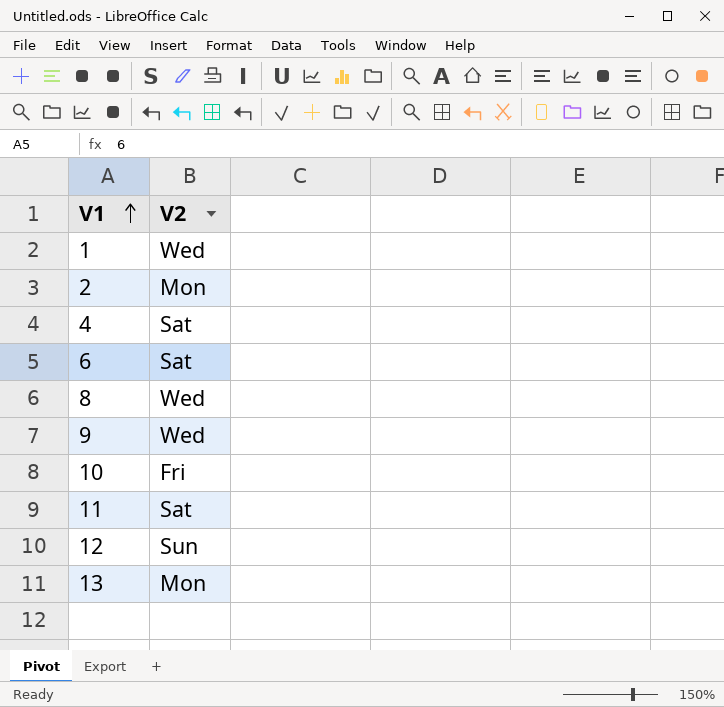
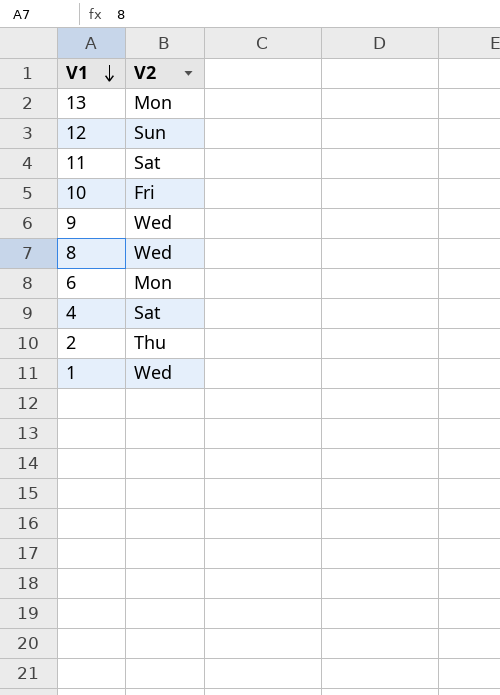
row order: V1 ascending -> V1 descending
6 | V2: Sat -> Mon
2 | V2: Mon -> Thu

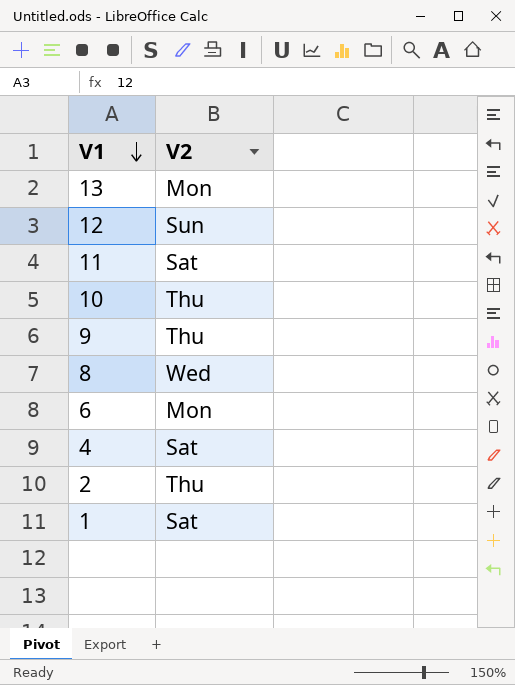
10 | V2: Fri -> Thu
9 | V2: Wed -> Thu
1 | V2: Wed -> Sat

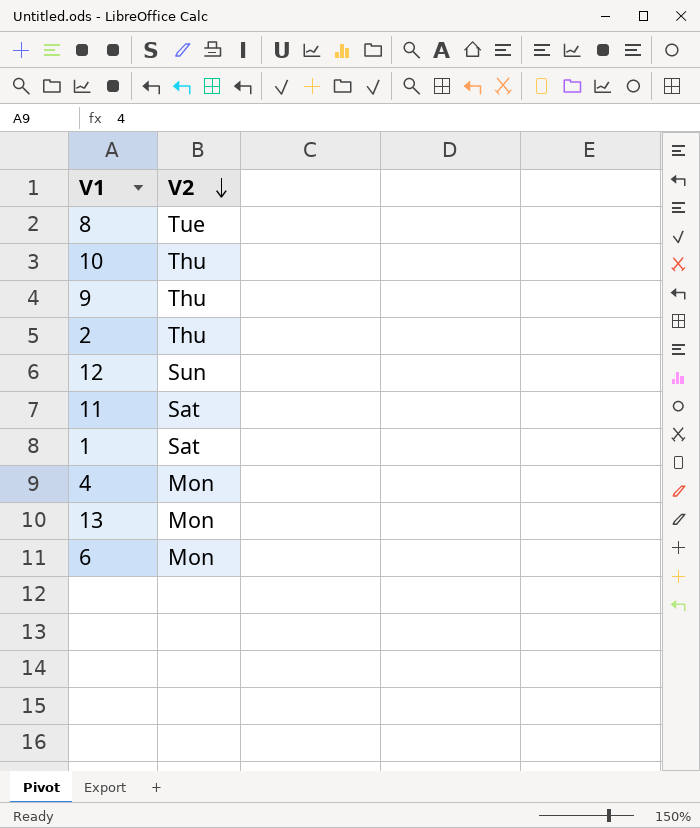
row order: V1 descending -> V2 descending
8 | V2: Wed -> Tue
4 | V2: Sat -> Mon

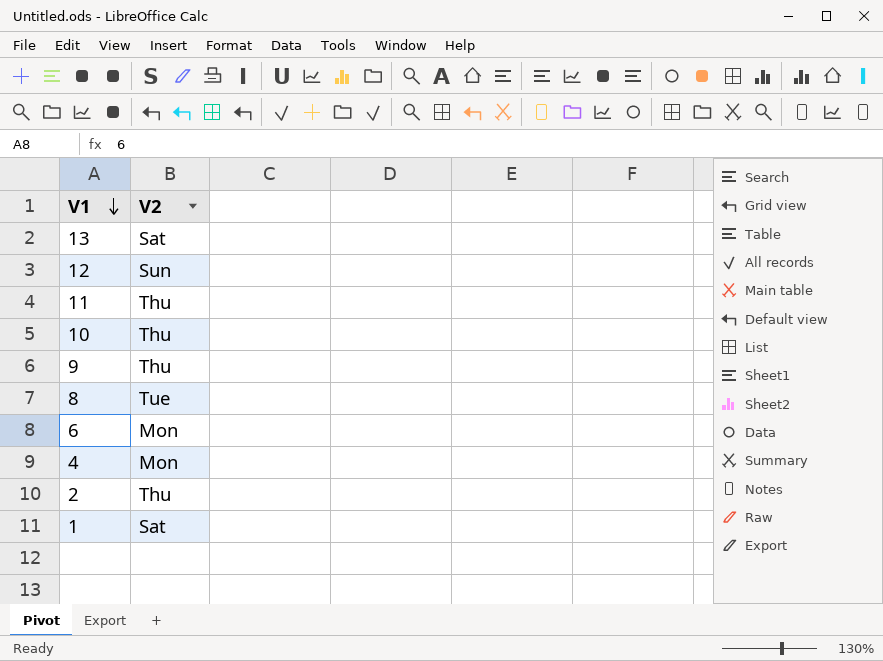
row order: V2 descending -> V1 descending
13 | V2: Mon -> Sat
11 | V2: Sat -> Thu

